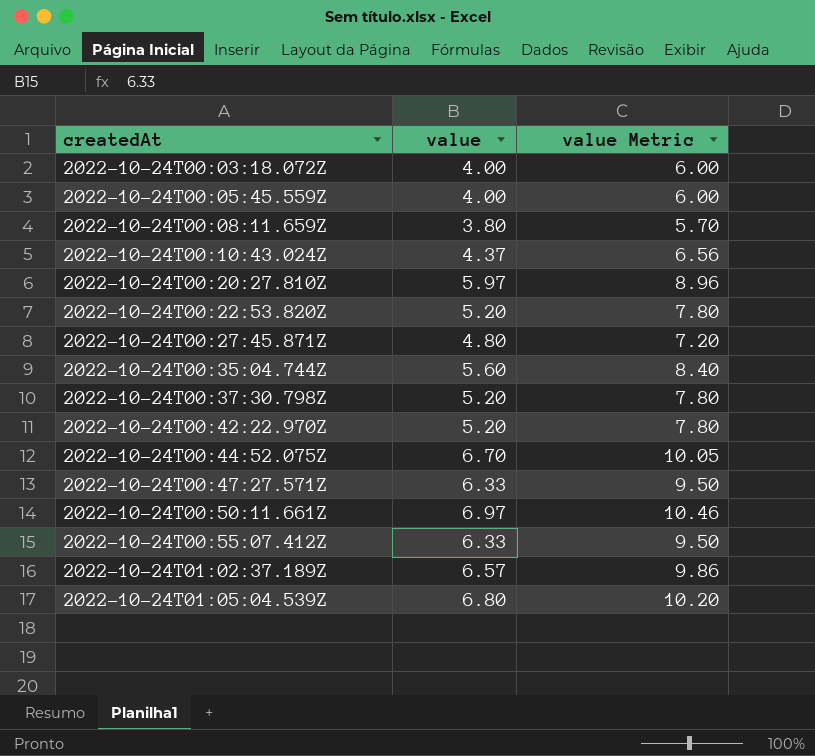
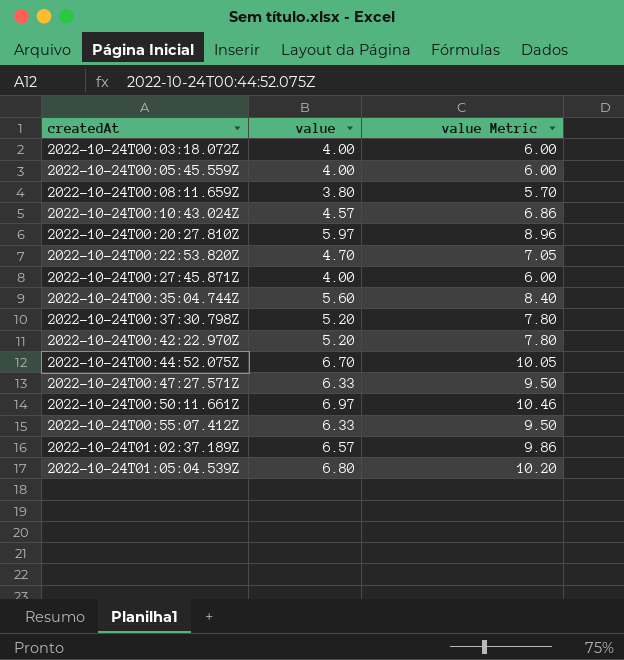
2022-10-24T00:10:43.024Z | value: 4.37 -> 4.57
2022-10-24T00:10:43.024Z | value Metric: 6.56 -> 6.86
2022-10-24T00:22:53.820Z | value: 5.20 -> 4.70
2022-10-24T00:22:53.820Z | value Metric: 7.80 -> 7.05
2022-10-24T00:27:45.871Z | value: 4.80 -> 4.00
2022-10-24T00:27:45.871Z | value Metric: 7.20 -> 6.00

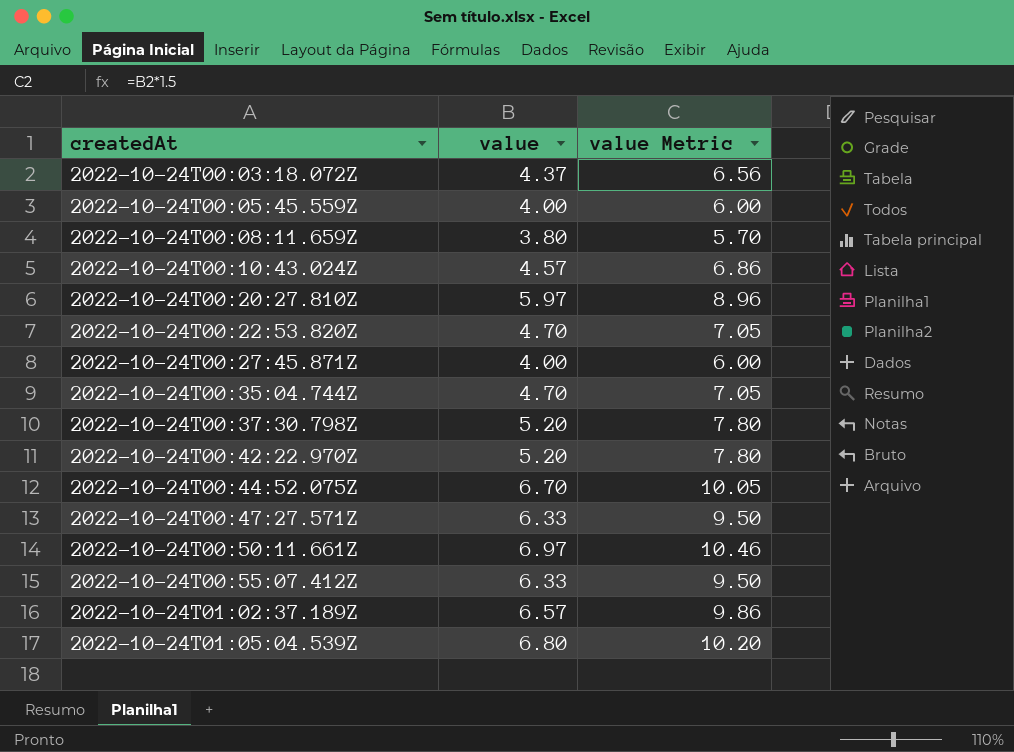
2022-10-24T00:03:18.072Z | value: 4.00 -> 4.37
2022-10-24T00:03:18.072Z | value Metric: 6.00 -> 6.56
2022-10-24T00:35:04.744Z | value: 5.60 -> 4.70
2022-10-24T00:35:04.744Z | value Metric: 8.40 -> 7.05

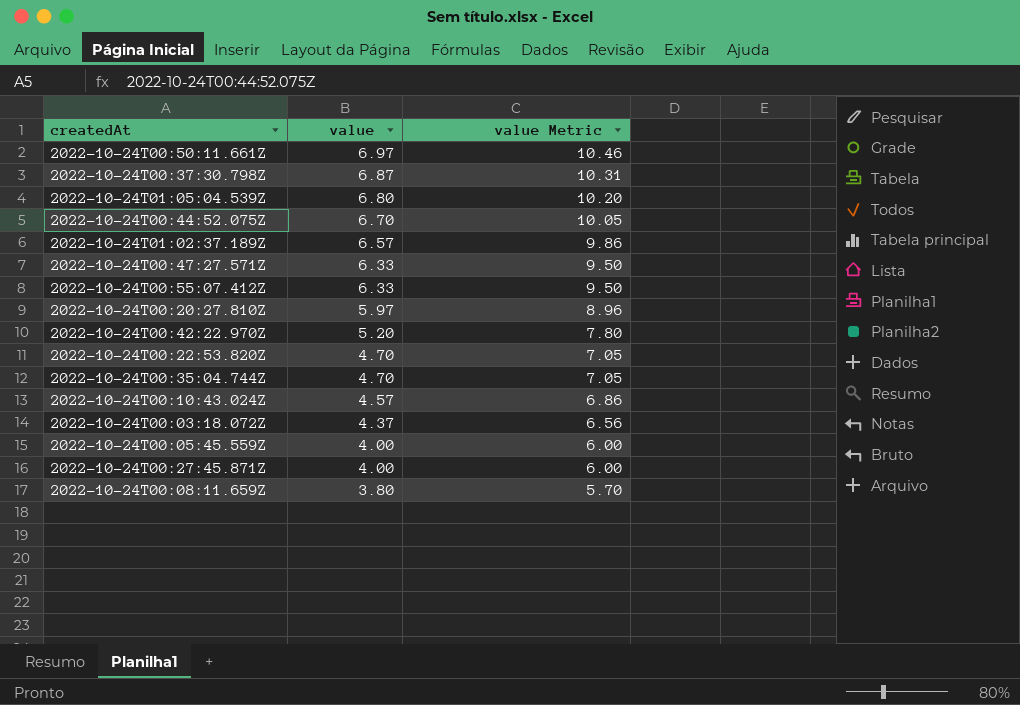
row order: createdAt ascending -> value descending
2022-10-24T00:37:30.798Z | value: 5.20 -> 6.87
2022-10-24T00:37:30.798Z | value Metric: 7.80 -> 10.31

